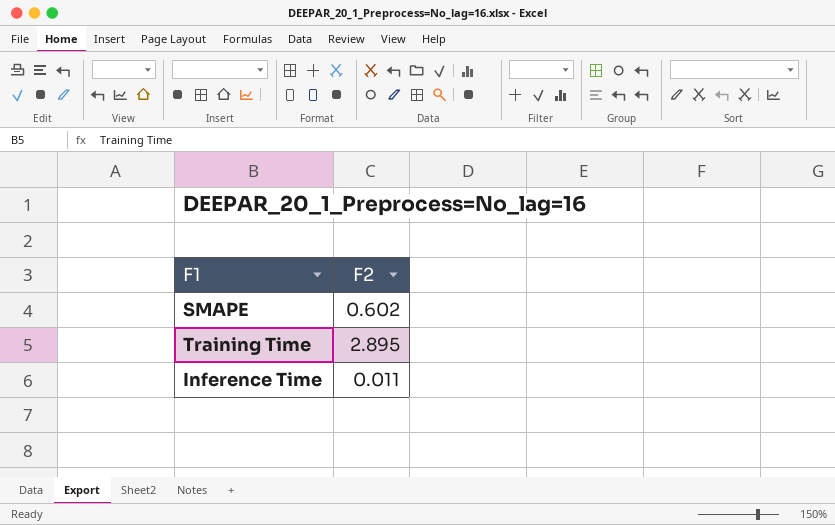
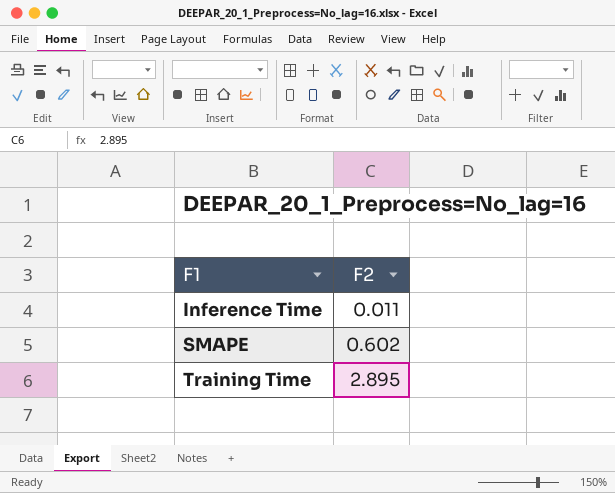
row order: none -> F1 ascending

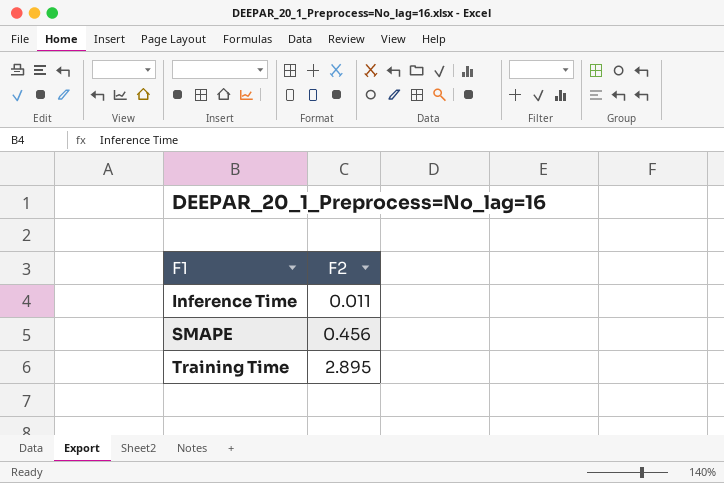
SMAPE | F2: 0.602 -> 0.456

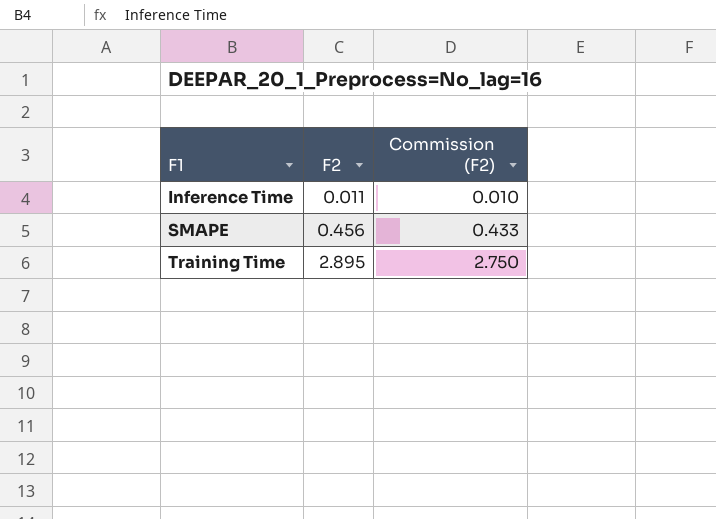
column Commission (F2) | formula: none -> [F2] * 0.95

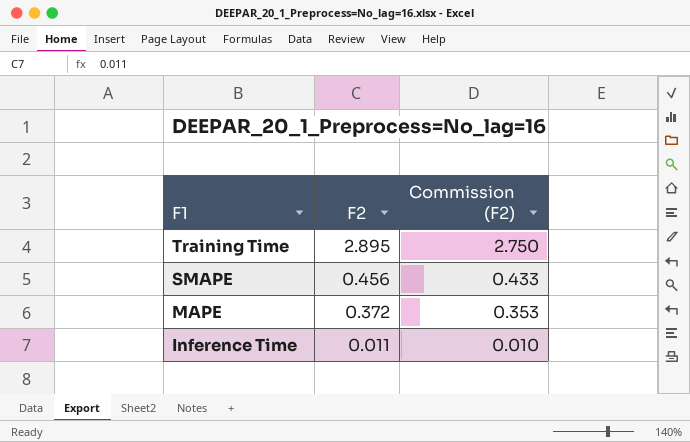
row order: F1 ascending -> F1 descending
row MAPE: none -> 0.372 | 0.353

